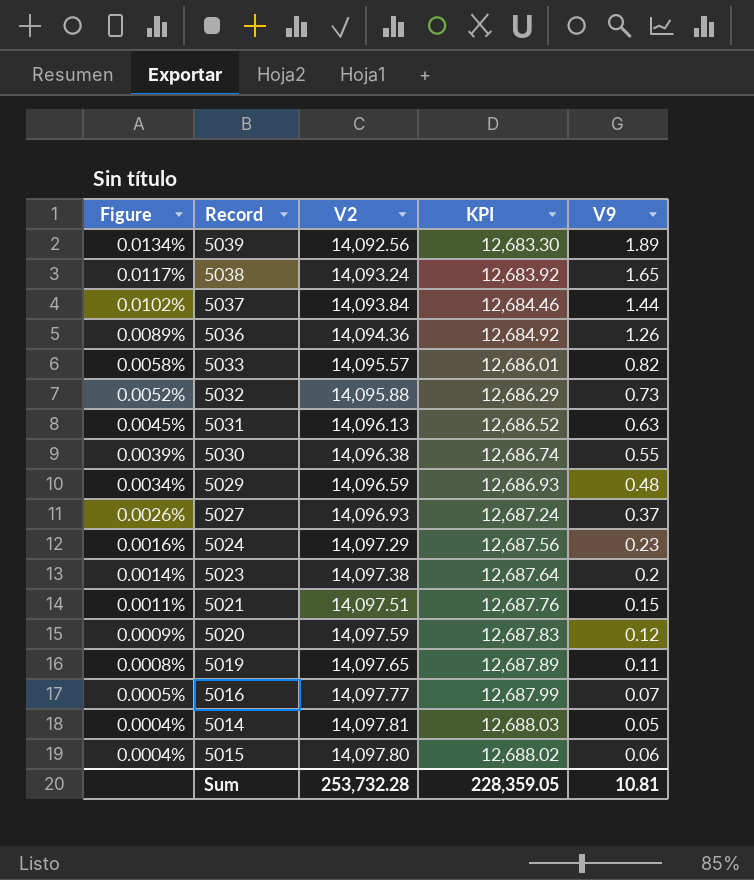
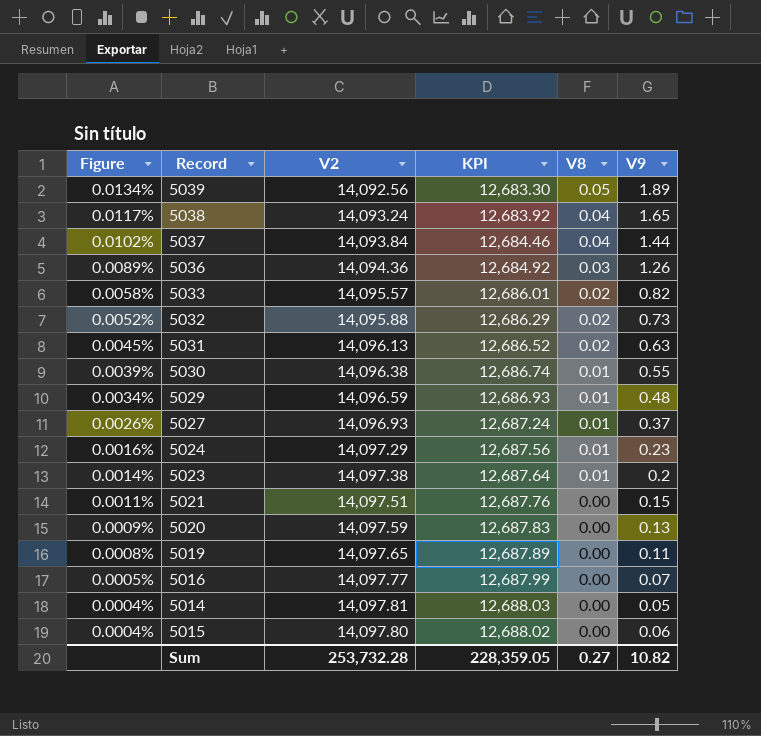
column V8 | position: none -> 5
5020 | V9: 0.12 -> 0.13
Sum | V9: 10.81 -> 10.82

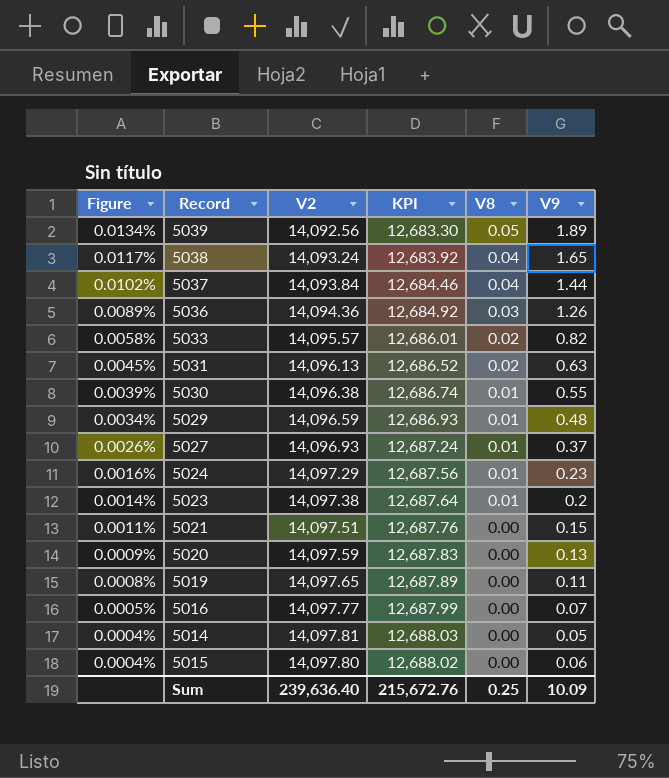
row 5032: 0.0052% | 14,095.88 | 12,686.29 | 0.02 | 0.73 -> none
Sum | V2: 253,732.28 -> 239,636.40
Sum | KPI: 228,359.05 -> 215,672.76
Sum | V8: 0.27 -> 0.25
Sum | V9: 10.82 -> 10.09

